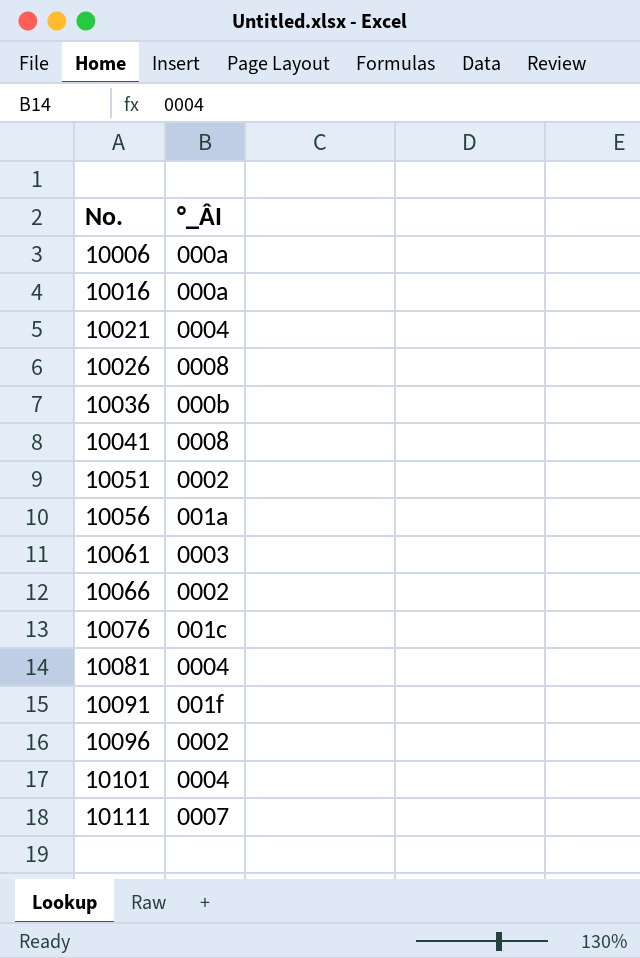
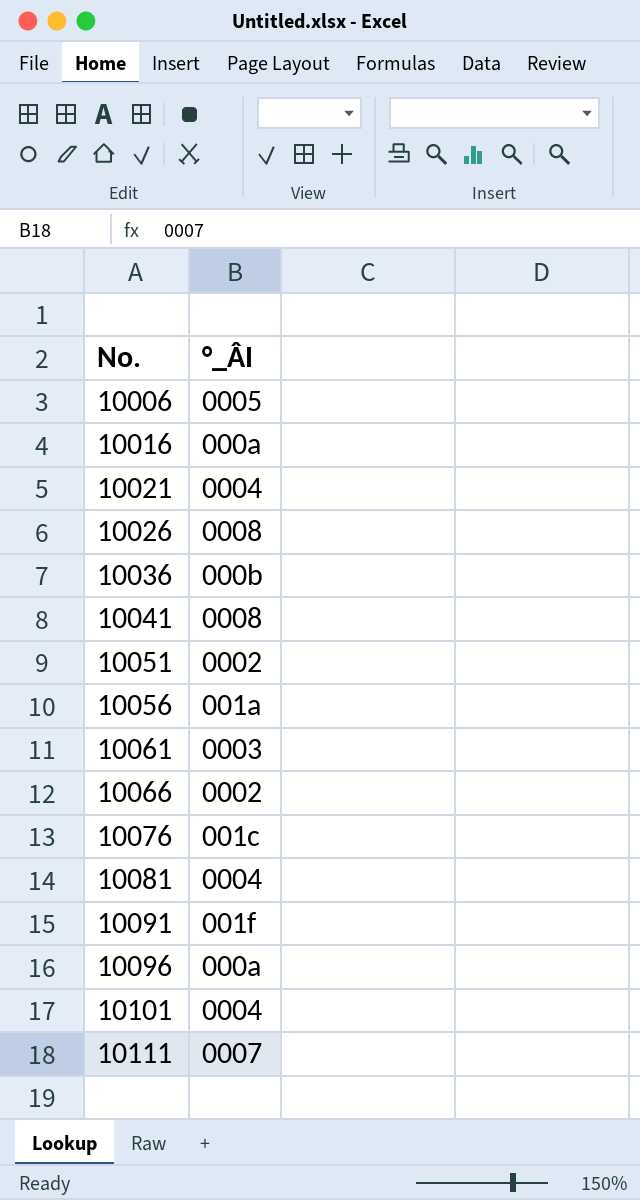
10006 | °_ÂI: 000a -> 0005
10096 | °_ÂI: 0002 -> 000a

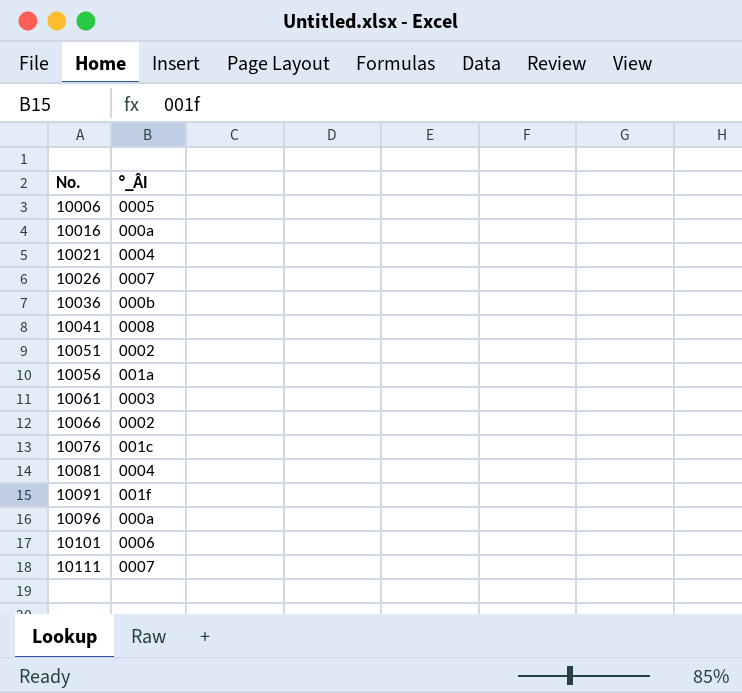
10026 | °_ÂI: 0008 -> 0007
10101 | °_ÂI: 0004 -> 0006

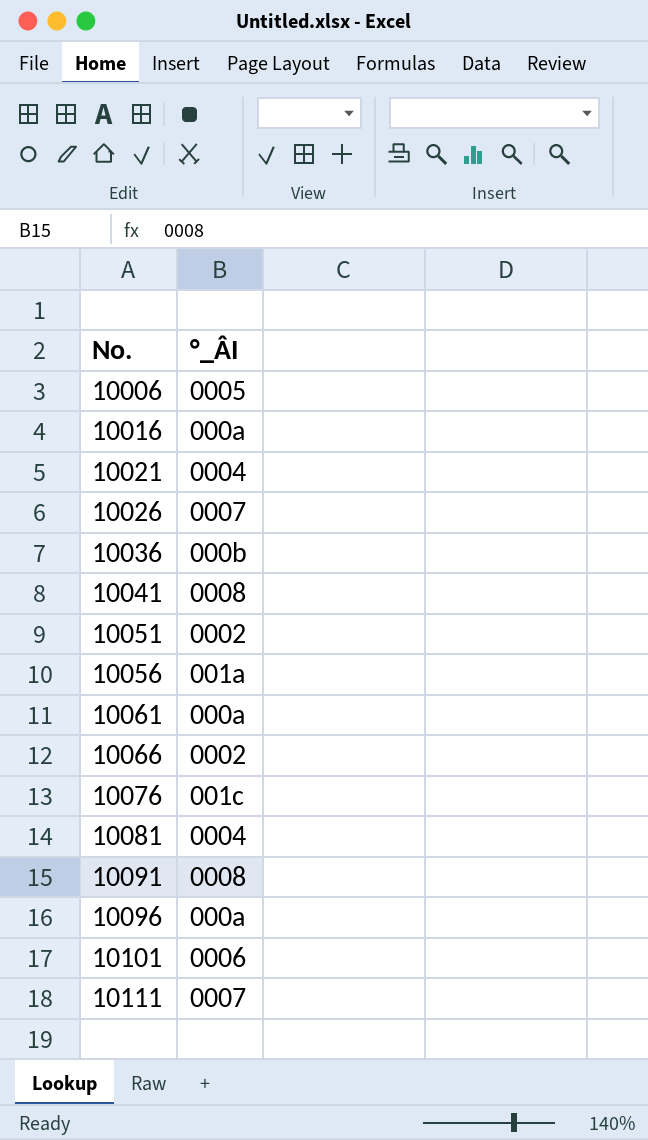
10061 | °_ÂI: 0003 -> 000a
10091 | °_ÂI: 001f -> 0008

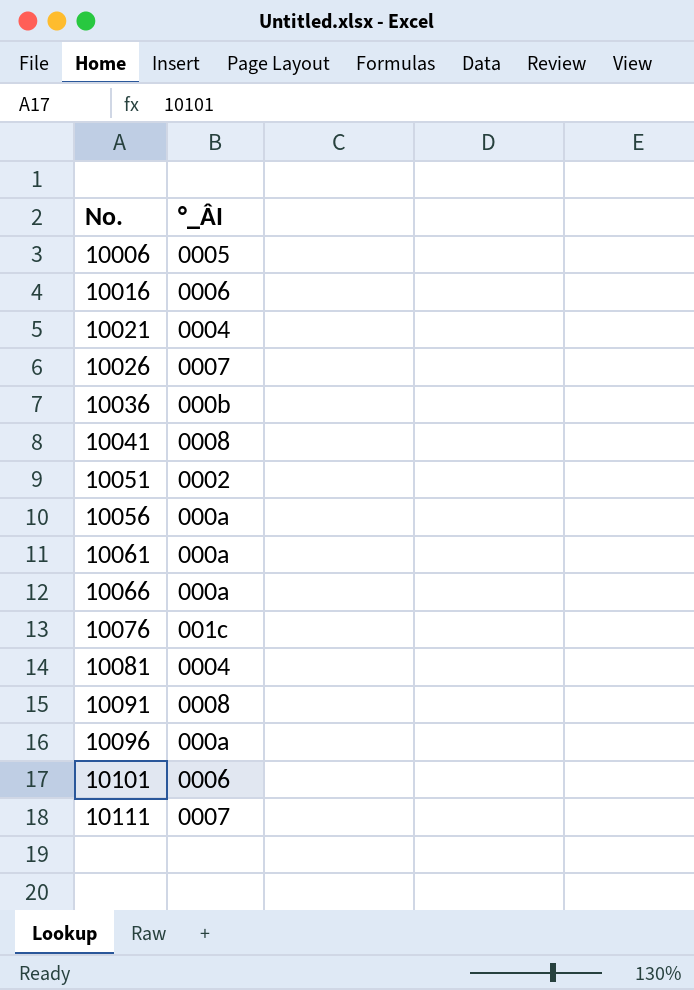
10016 | °_ÂI: 000a -> 0006
10056 | °_ÂI: 001a -> 000a
10066 | °_ÂI: 0002 -> 000a

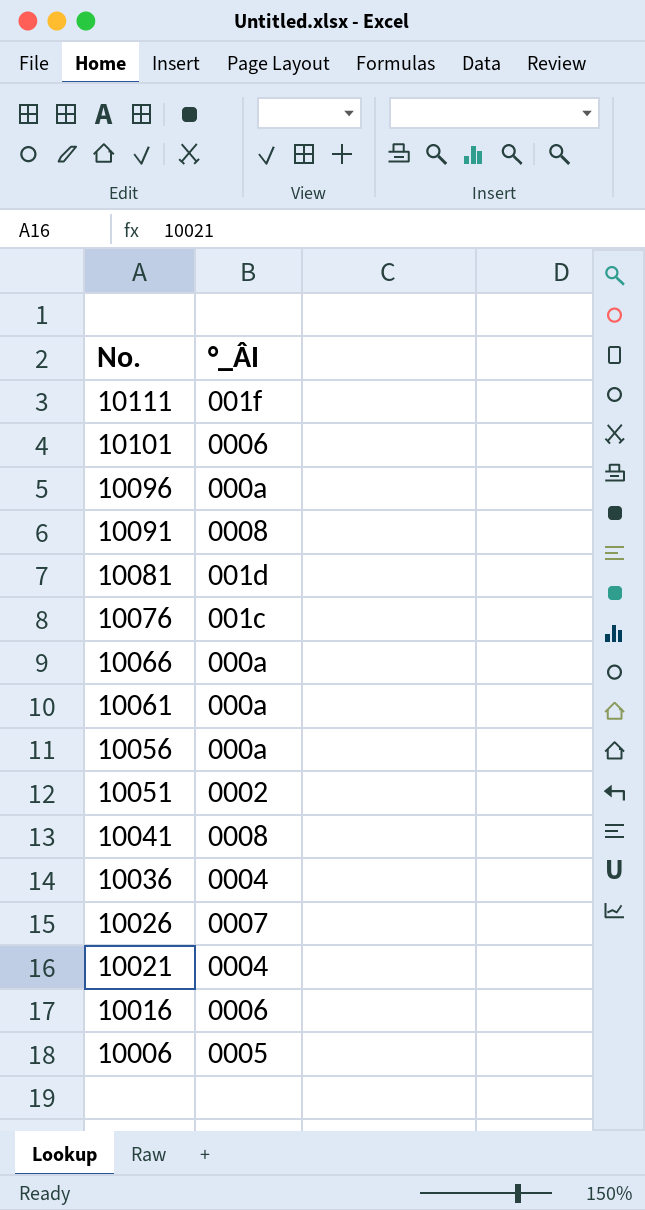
row order: No. ascending -> No. descending
10111 | °_ÂI: 0007 -> 001f
10081 | °_ÂI: 0004 -> 001d
10036 | °_ÂI: 000b -> 0004

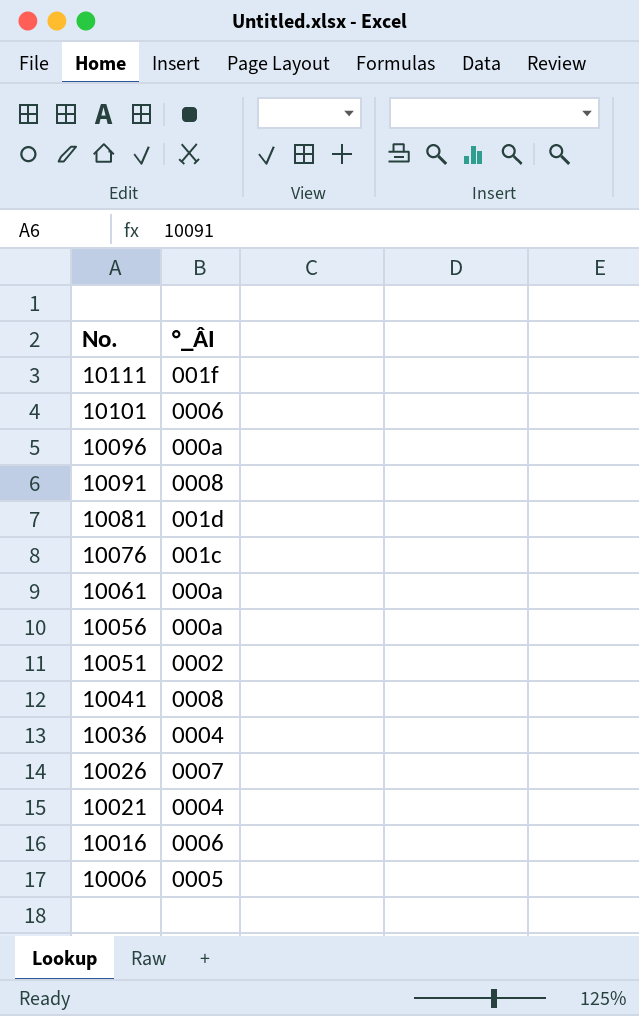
row 10066: 000a -> none

